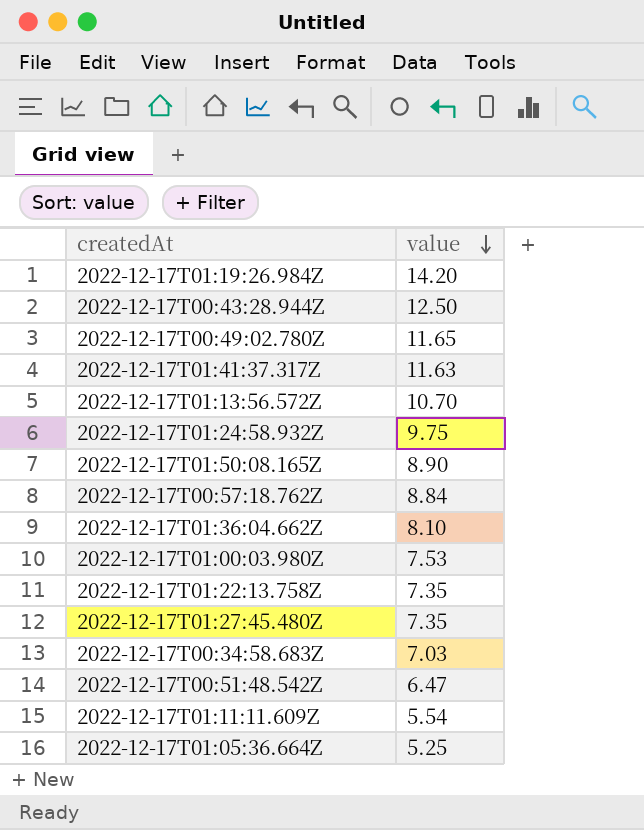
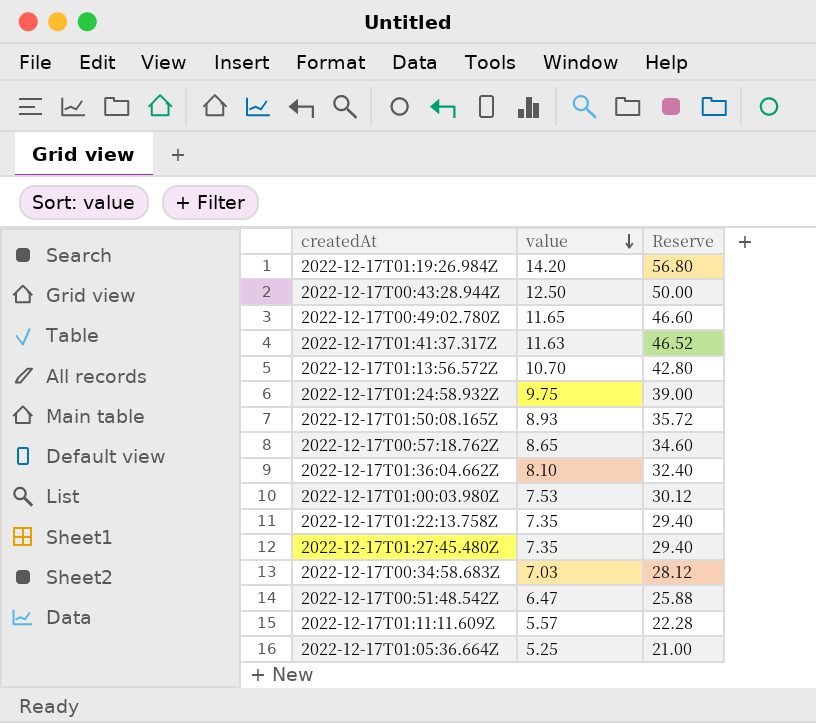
column Reserve | formula: none -> [value] * 4
2022-12-17T01:50:08.165Z | value: 8.90 -> 8.93
2022-12-17T00:57:18.762Z | value: 8.84 -> 8.65
2022-12-17T01:11:11.609Z | value: 5.54 -> 5.57

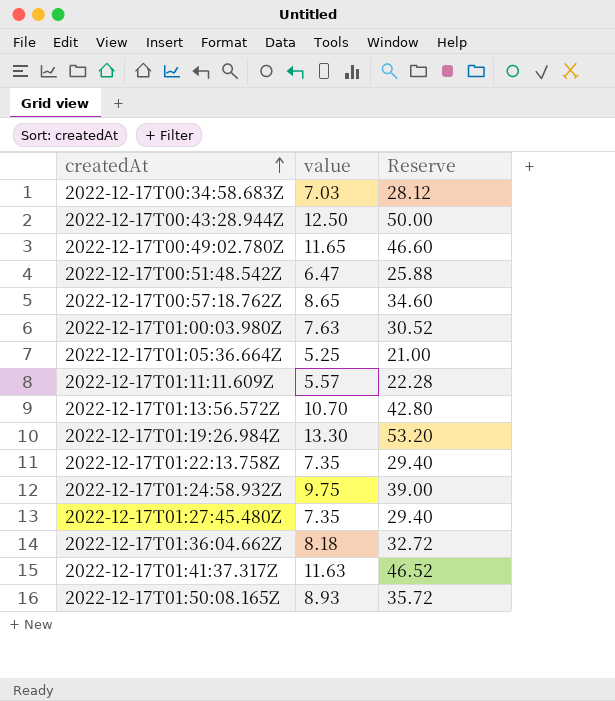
row order: value descending -> createdAt ascending
2022-12-17T01:00:03.980Z | value: 7.53 -> 7.63
2022-12-17T01:00:03.980Z | Reserve: 30.12 -> 30.52
2022-12-17T01:19:26.984Z | value: 14.20 -> 13.30
2022-12-17T01:19:26.984Z | Reserve: 56.80 -> 53.20
2022-12-17T01:36:04.662Z | value: 8.10 -> 8.18
2022-12-17T01:36:04.662Z | Reserve: 32.40 -> 32.72

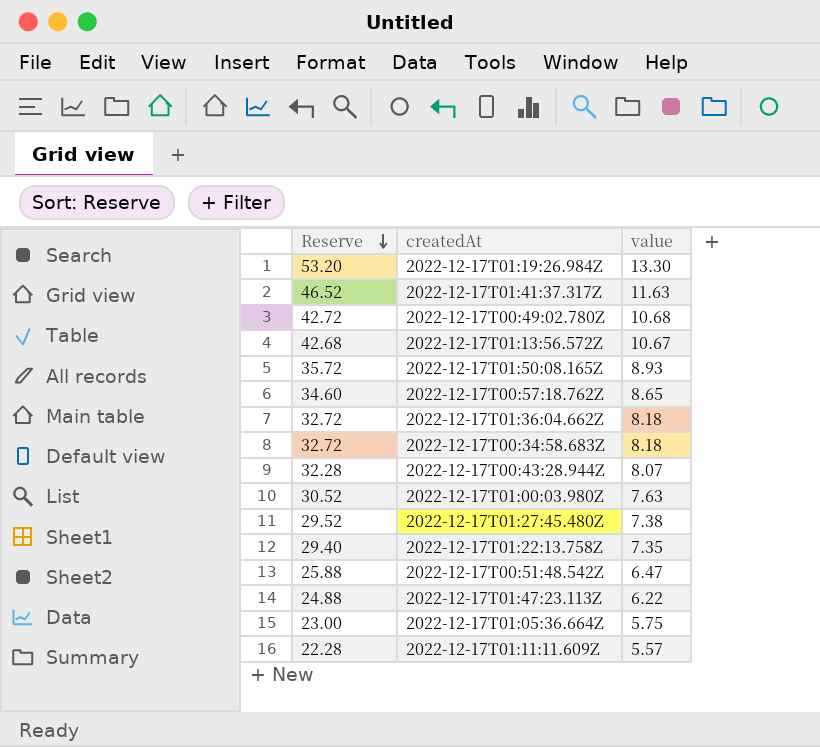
row order: createdAt ascending -> Reserve descending
column Reserve | position: 3 -> 1
row 2022-12-17T01:24:58.932Z: 9.75 | 39.00 -> none
2022-12-17T00:49:02.780Z | Reserve: 46.60 -> 42.72
2022-12-17T00:49:02.780Z | value: 11.65 -> 10.68
2022-12-17T01:13:56.572Z | Reserve: 42.80 -> 42.68
2022-12-17T01:13:56.572Z | value: 10.70 -> 10.67
2022-12-17T00:34:58.683Z | Reserve: 28.12 -> 32.72
2022-12-17T00:34:58.683Z | value: 7.03 -> 8.18
2022-12-17T00:43:28.944Z | Reserve: 50.00 -> 32.28
2022-12-17T00:43:28.944Z | value: 12.50 -> 8.07
2022-12-17T01:27:45.480Z | Reserve: 29.40 -> 29.52
2022-12-17T01:27:45.480Z | value: 7.35 -> 7.38
row 2022-12-17T01:47:23.113Z: none -> 24.88 | 6.22
2022-12-17T01:05:36.664Z | Reserve: 21.00 -> 23.00
2022-12-17T01:05:36.664Z | value: 5.25 -> 5.75

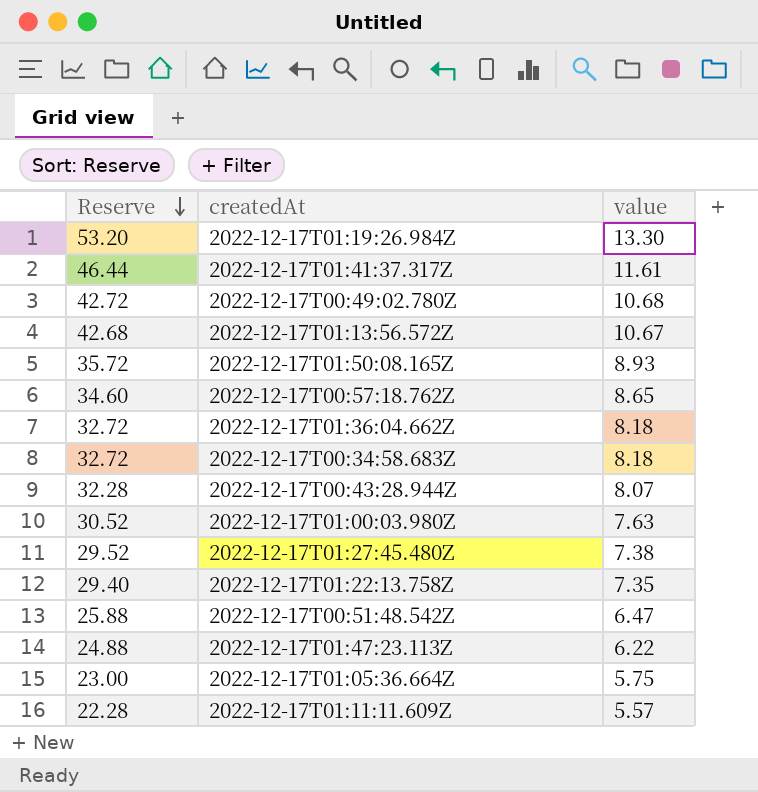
2022-12-17T01:41:37.317Z | Reserve: 46.52 -> 46.44
2022-12-17T01:41:37.317Z | value: 11.63 -> 11.61

